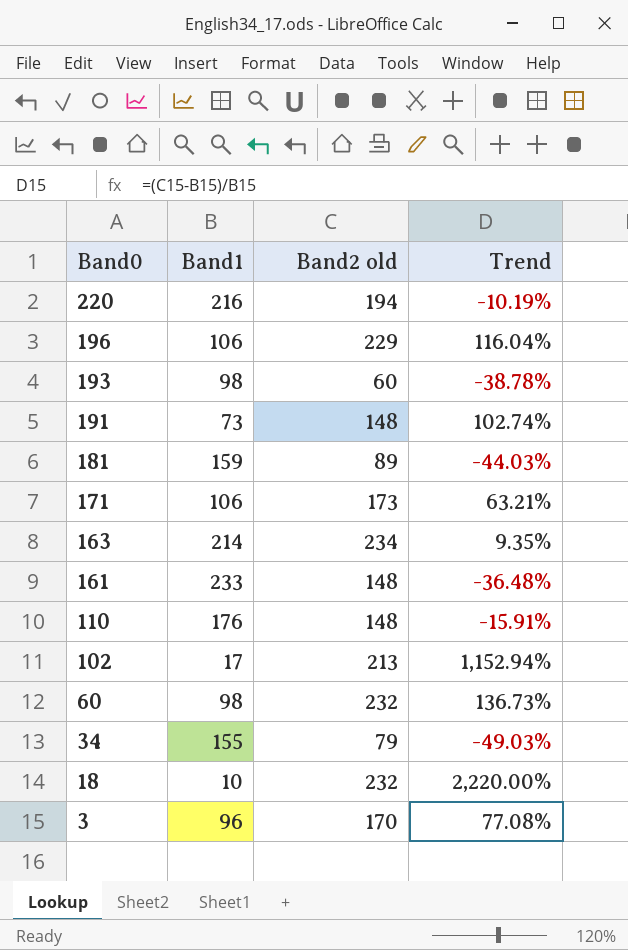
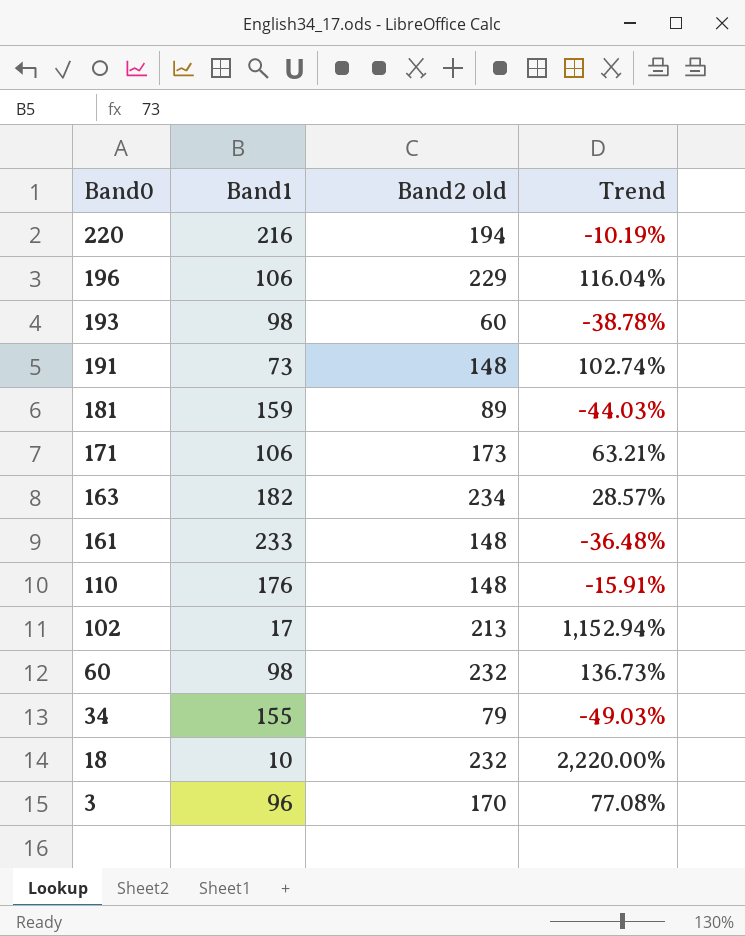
163 | Band1: 214 -> 182
163 | Trend: 9.35% -> 28.57%

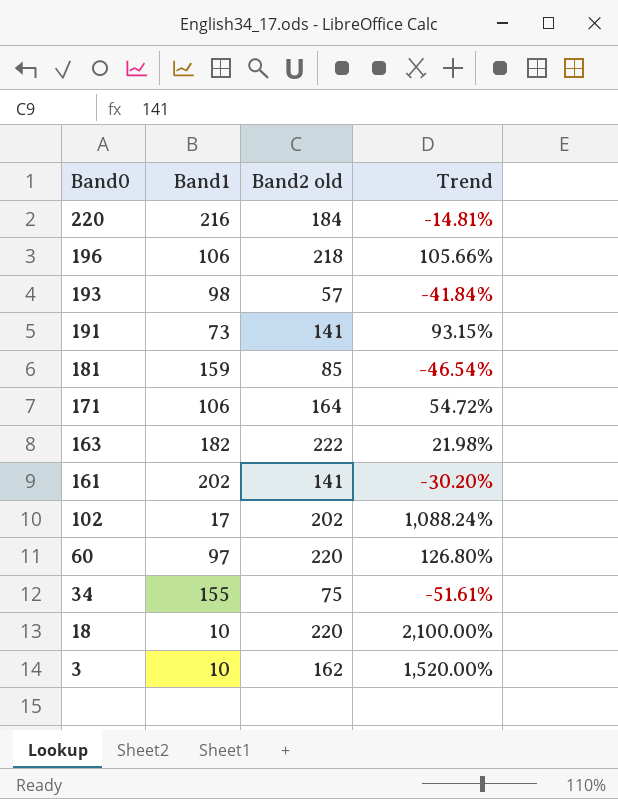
row 110: 176 | 148 | -15.91% -> none
220 | Band2 old: 194 -> 184
220 | Trend: -10.19% -> -14.81%
196 | Band2 old: 229 -> 218
196 | Trend: 116.04% -> 105.66%
193 | Band2 old: 60 -> 57
193 | Trend: -38.78% -> -41.84%
191 | Band2 old: 148 -> 141
191 | Trend: 102.74% -> 93.15%
181 | Band2 old: 89 -> 85
181 | Trend: -44.03% -> -46.54%
171 | Band2 old: 173 -> 164
171 | Trend: 63.21% -> 54.72%
163 | Band2 old: 234 -> 222
163 | Trend: 28.57% -> 21.98%
161 | Band1: 233 -> 202
161 | Band2 old: 148 -> 141
161 | Trend: -36.48% -> -30.20%
102 | Band2 old: 213 -> 202
102 | Trend: 1,152.94% -> 1,088.24%
60 | Band1: 98 -> 97
60 | Band2 old: 232 -> 220
60 | Trend: 136.73% -> 126.80%
34 | Band2 old: 79 -> 75
34 | Trend: -49.03% -> -51.61%
18 | Band2 old: 232 -> 220
18 | Trend: 2,220.00% -> 2,100.00%
3 | Band1: 96 -> 10
3 | Band2 old: 170 -> 162
3 | Trend: 77.08% -> 1,520.00%

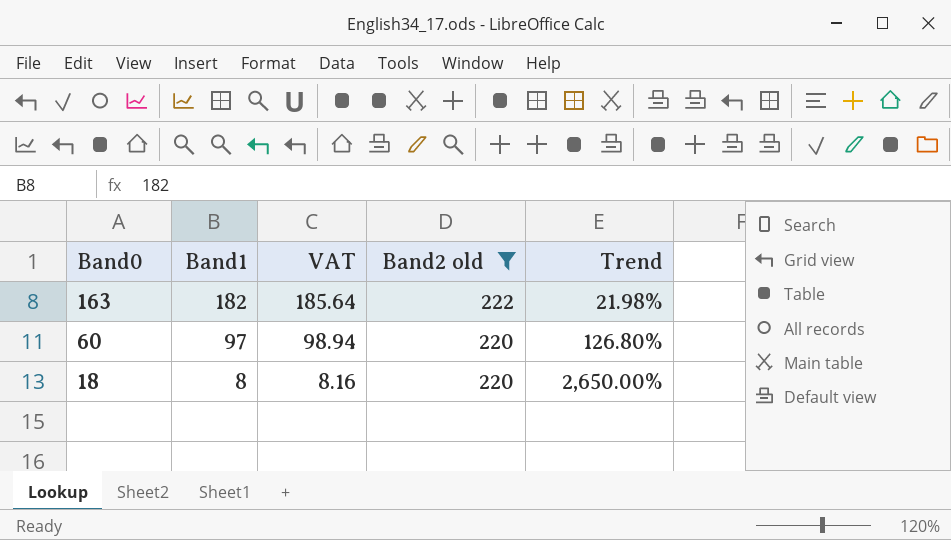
filter: none -> Band2 old >= 220
column VAT | formula: none -> [Band1] * 1.02
18 | Band1: 10 -> 8
18 | Trend: 2,100.00% -> 2,650.00%

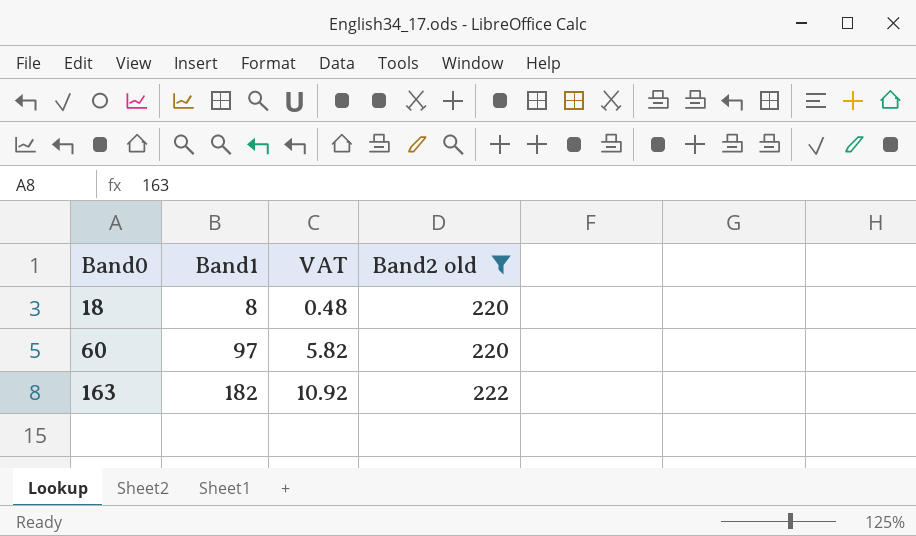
row order: Band0 descending -> Band0 ascending
column Trend | formula: ([Band2 old] - [Band1]) / [Band1] -> none
column VAT | formula: [Band1] * 1.02 -> [Band1] * 0.06

